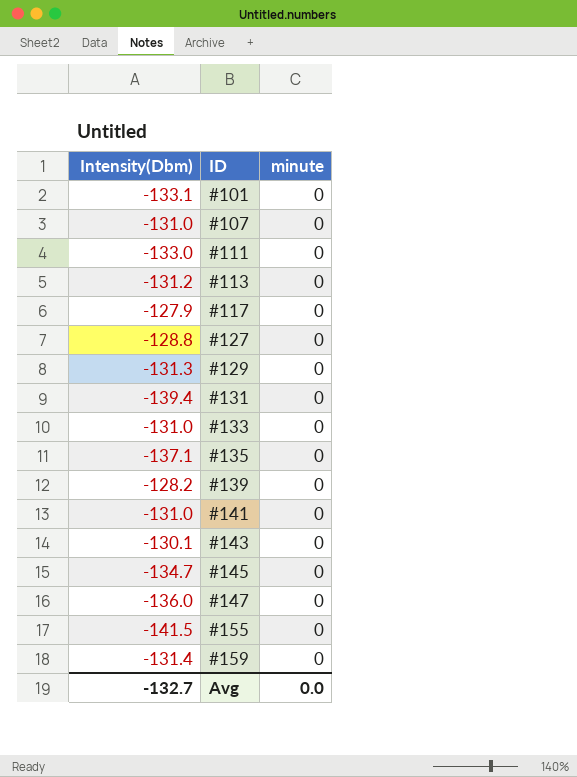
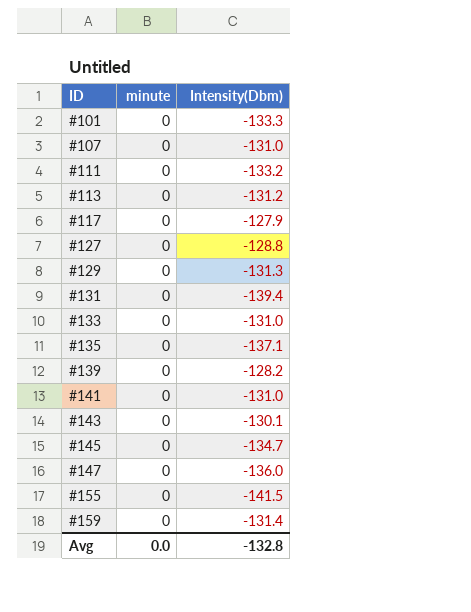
column Intensity(Dbm) | position: 1 -> 3
#101 | Intensity(Dbm): -133.1 -> -133.3
#111 | Intensity(Dbm): -133.0 -> -133.2
Avg | Intensity(Dbm): -132.7 -> -132.8

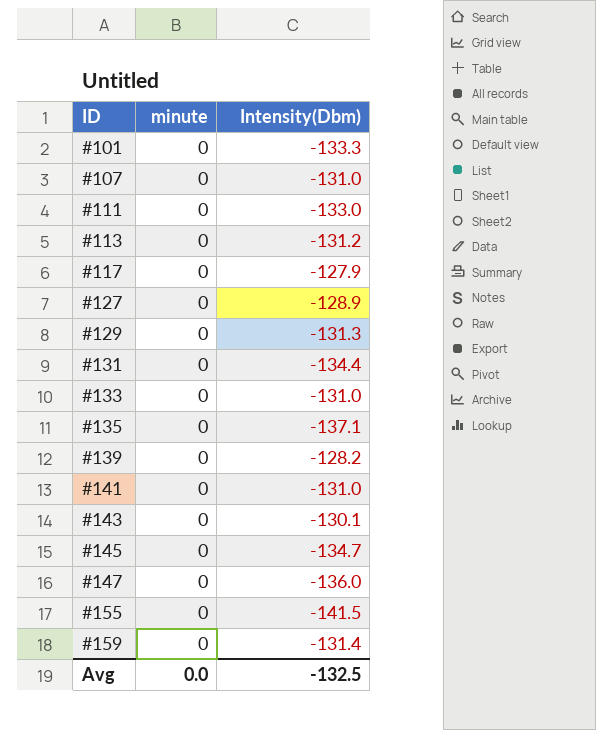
#111 | Intensity(Dbm): -133.2 -> -133.0
#127 | Intensity(Dbm): -128.8 -> -128.9
#131 | Intensity(Dbm): -139.4 -> -134.4
Avg | Intensity(Dbm): -132.8 -> -132.5

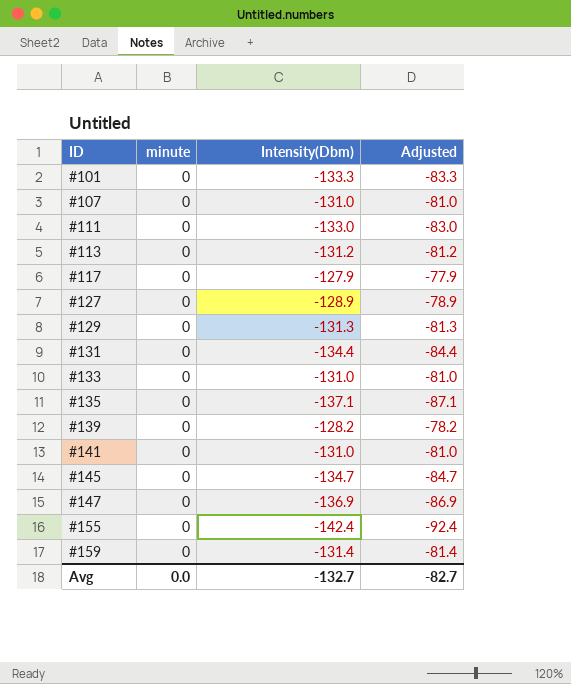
column Adjusted | formula: none -> [Intensity(Dbm)] + 50
row #143: 0 | -130.1 -> none
#147 | Intensity(Dbm): -136.0 -> -136.9
#155 | Intensity(Dbm): -141.5 -> -142.4
Avg | Intensity(Dbm): -132.5 -> -132.7

